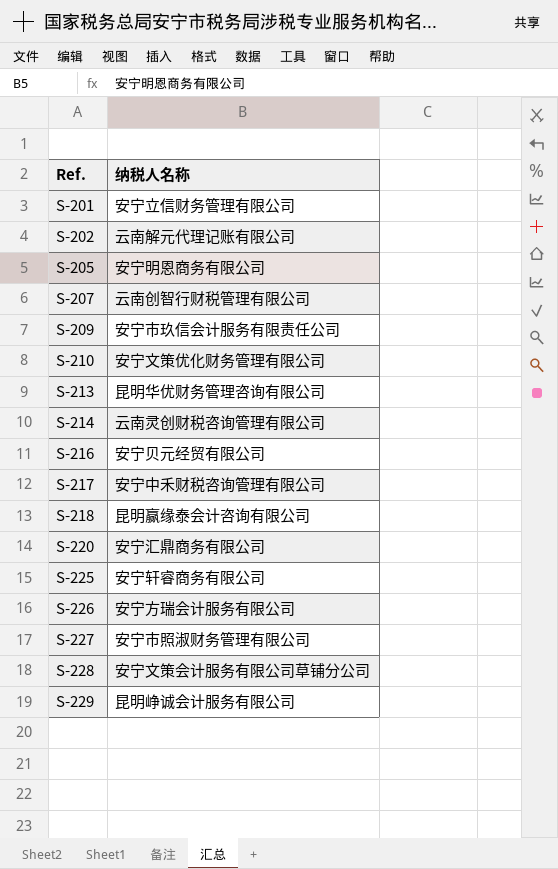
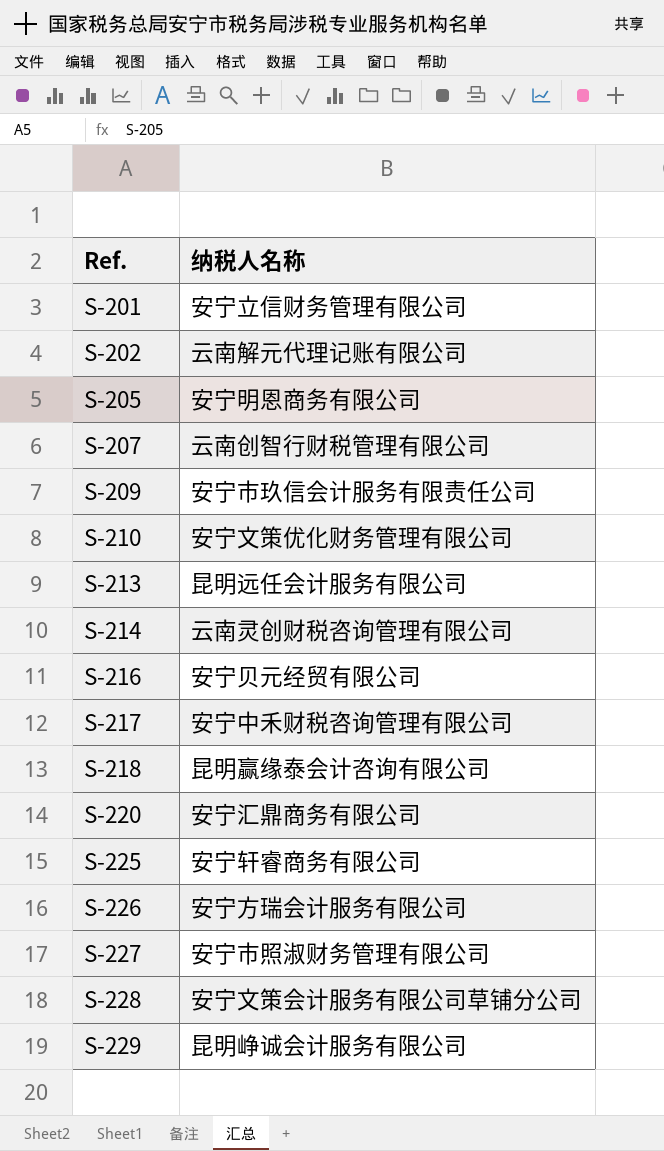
S-213 | 纳税人名称: 昆明华优财务管理咨询有限公司 -> 昆明远任会计服务有限公司

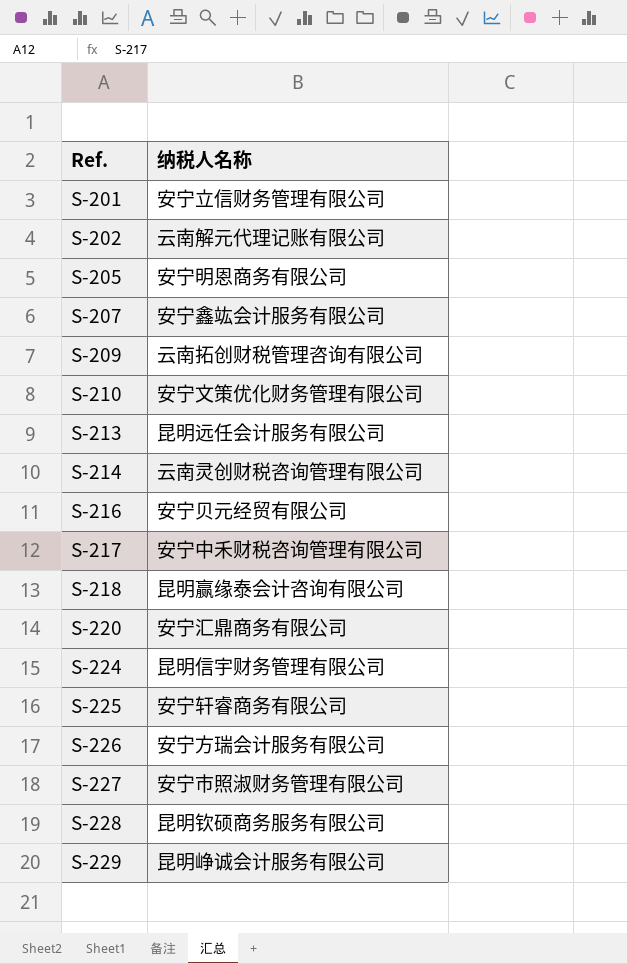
S-207 | 纳税人名称: 云南创智行财税管理有限公司 -> 安宁鑫竑会计服务有限公司
S-209 | 纳税人名称: 安宁市玖信会计服务有限责任公司 -> 云南拓创财税管理咨询有限公司
row S-224: none -> 昆明信宇财务管理有限公司
S-228 | 纳税人名称: 安宁文策会计服务有限公司草铺分公司 -> 昆明钦硕商务服务有限公司

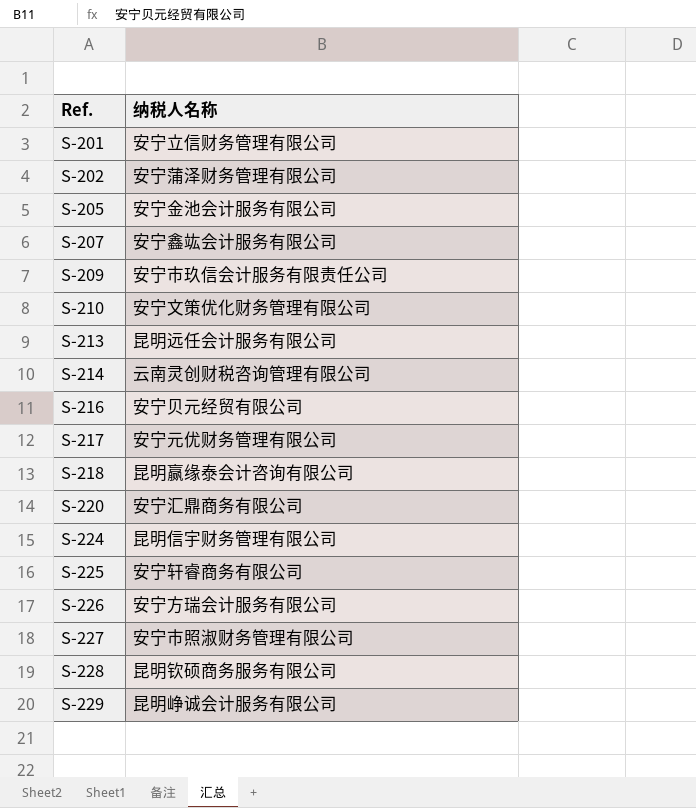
S-202 | 纳税人名称: 云南解元代理记账有限公司 -> 安宁蒲泽财务管理有限公司
S-205 | 纳税人名称: 安宁明恩商务有限公司 -> 安宁金池会计服务有限公司
S-209 | 纳税人名称: 云南拓创财税管理咨询有限公司 -> 安宁市玖信会计服务有限责任公司
S-217 | 纳税人名称: 安宁中禾财税咨询管理有限公司 -> 安宁元优财务管理有限公司

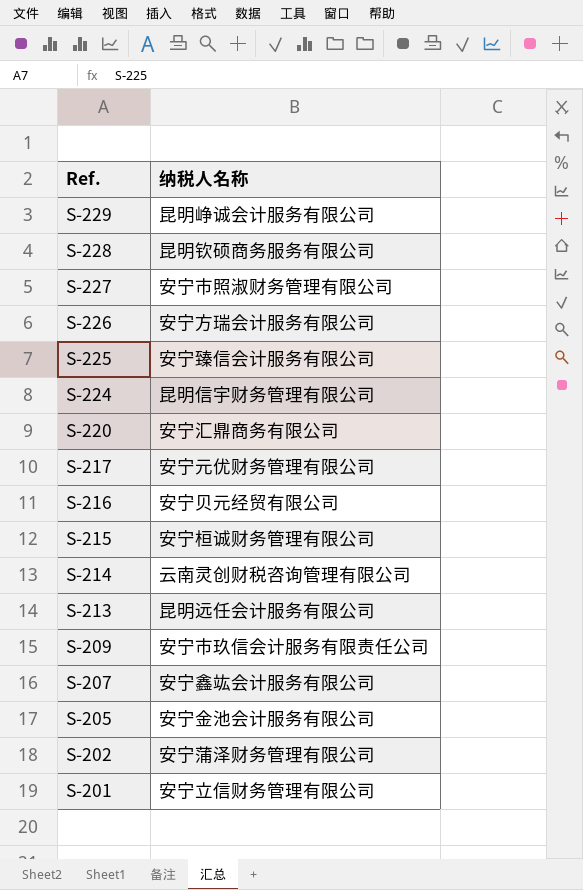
row order: Ref. ascending -> Ref. descending
row S-210: 安宁文策优化财务管理有限公司 -> none
row S-218: 昆明赢缘泰会计咨询有限公司 -> none
S-225 | 纳税人名称: 安宁轩睿商务有限公司 -> 安宁臻信会计服务有限公司
row S-215: none -> 安宁桓诚财务管理有限公司

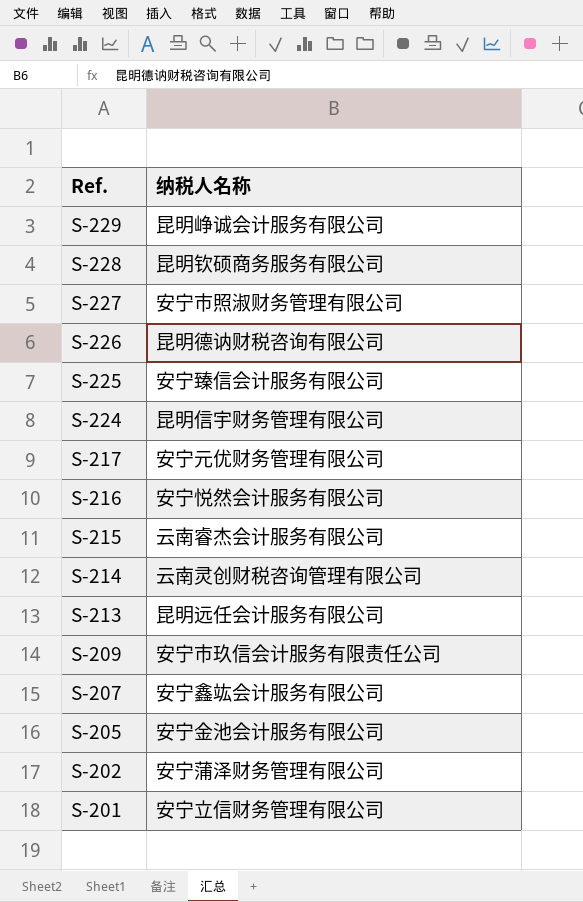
row S-220: 安宁汇鼎商务有限公司 -> none
S-226 | 纳税人名称: 安宁方瑞会计服务有限公司 -> 昆明德讷财税咨询有限公司
S-216 | 纳税人名称: 安宁贝元经贸有限公司 -> 安宁悦然会计服务有限公司
S-215 | 纳税人名称: 安宁桓诚财务管理有限公司 -> 云南睿杰会计服务有限公司

